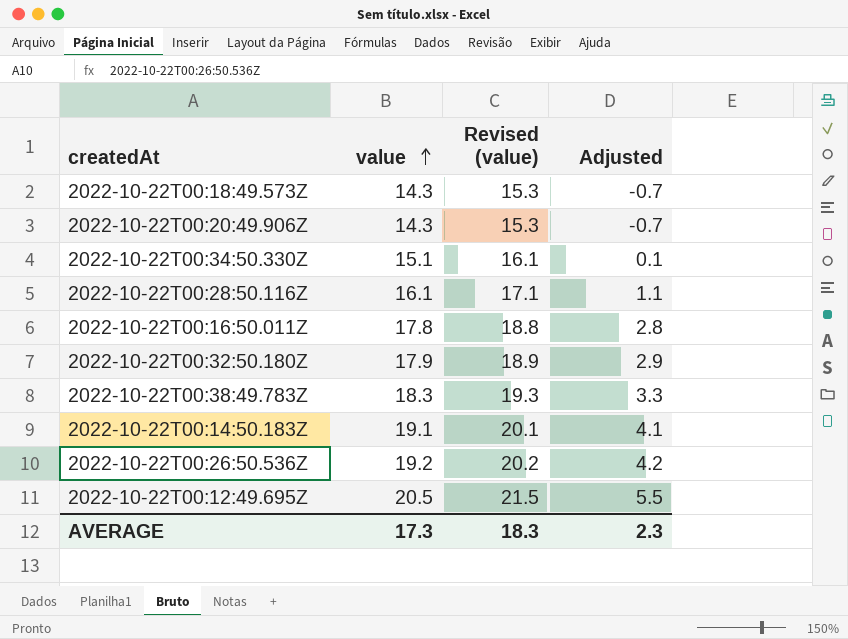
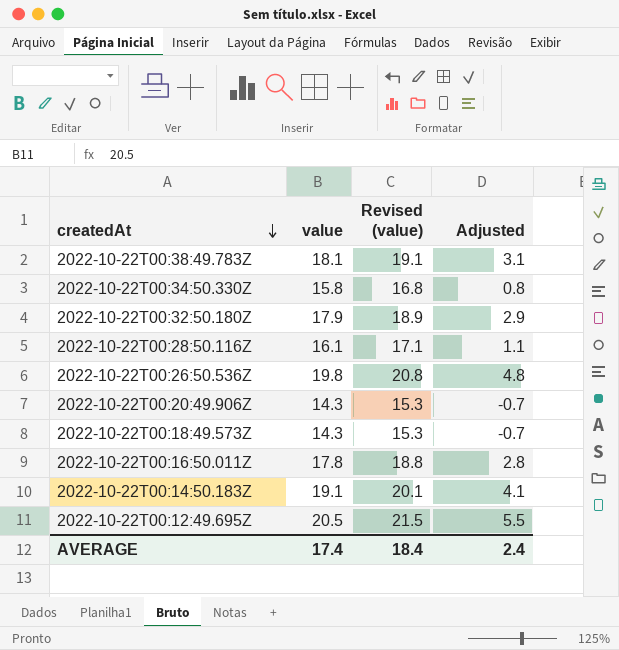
row order: value ascending -> createdAt descending
2022-10-22T00:38:49.783Z | value: 18.3 -> 18.1
2022-10-22T00:38:49.783Z | Revised (value): 19.3 -> 19.1
2022-10-22T00:38:49.783Z | Adjusted: 3.3 -> 3.1
2022-10-22T00:34:50.330Z | value: 15.1 -> 15.8
2022-10-22T00:34:50.330Z | Revised (value): 16.1 -> 16.8
2022-10-22T00:34:50.330Z | Adjusted: 0.1 -> 0.8
2022-10-22T00:26:50.536Z | value: 19.2 -> 19.8
2022-10-22T00:26:50.536Z | Revised (value): 20.2 -> 20.8
2022-10-22T00:26:50.536Z | Adjusted: 4.2 -> 4.8
AVERAGE | value: 17.3 -> 17.4
AVERAGE | Revised (value): 18.3 -> 18.4
AVERAGE | Adjusted: 2.3 -> 2.4

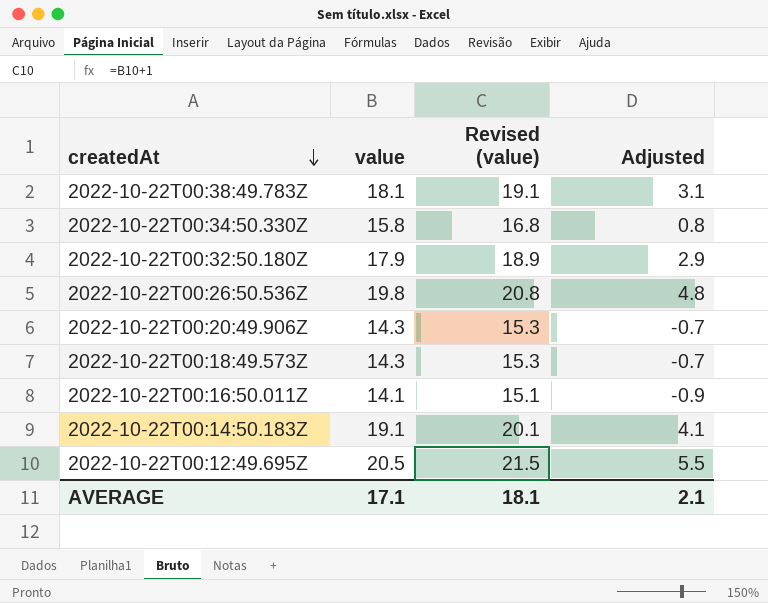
row 2022-10-22T00:28:50.116Z: 16.1 | 17.1 | 1.1 -> none
2022-10-22T00:16:50.011Z | value: 17.8 -> 14.1
2022-10-22T00:16:50.011Z | Revised (value): 18.8 -> 15.1
2022-10-22T00:16:50.011Z | Adjusted: 2.8 -> -0.9
AVERAGE | value: 17.4 -> 17.1
AVERAGE | Revised (value): 18.4 -> 18.1
AVERAGE | Adjusted: 2.4 -> 2.1

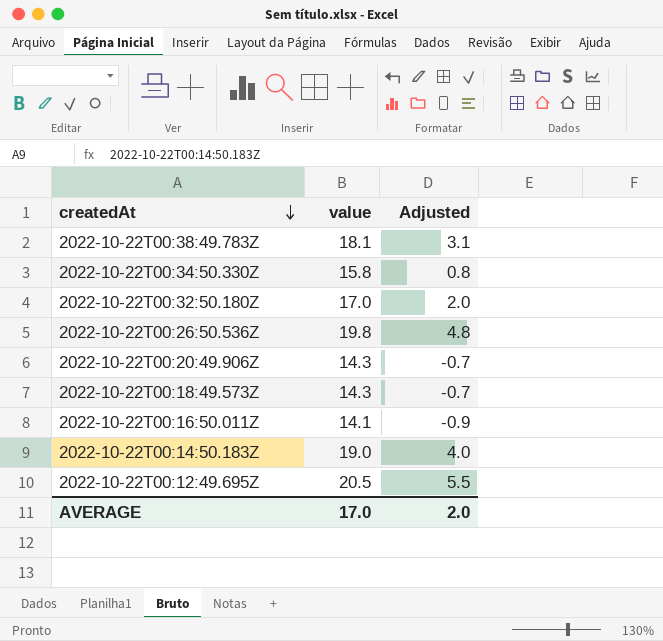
column Revised (value) | formula: [value] + 1 -> none
2022-10-22T00:32:50.180Z | value: 17.9 -> 17.0
2022-10-22T00:32:50.180Z | Adjusted: 2.9 -> 2.0
2022-10-22T00:14:50.183Z | value: 19.1 -> 19.0
2022-10-22T00:14:50.183Z | Adjusted: 4.1 -> 4.0
AVERAGE | value: 17.1 -> 17.0
AVERAGE | Adjusted: 2.1 -> 2.0

